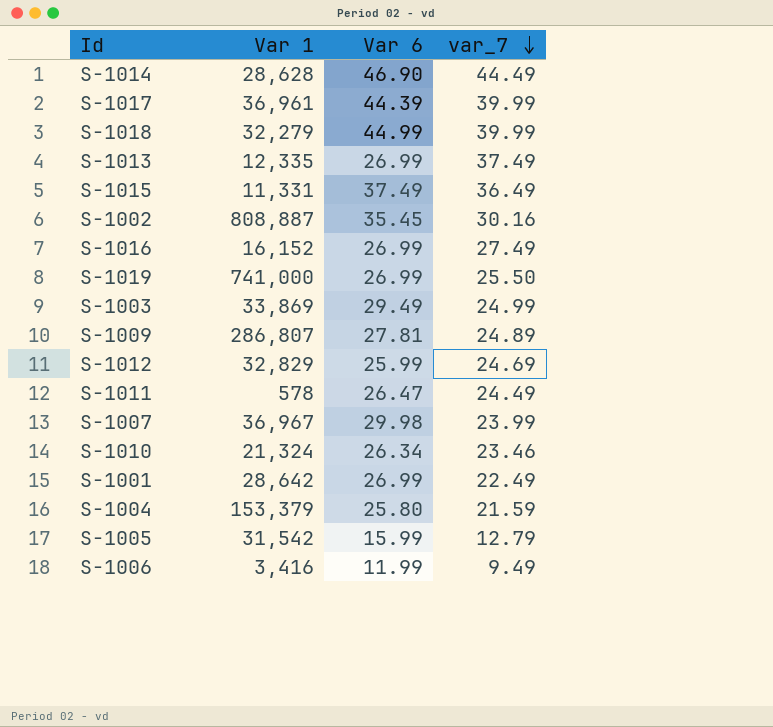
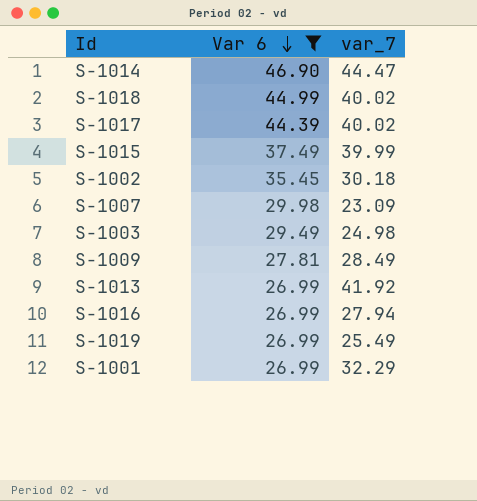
filter: none -> Var 6 >= 26.99
row order: var_7 descending -> Var 6 descending
column Var 1 | position: 2 -> none
S-1014 | var_7: 44.49 -> 44.47
S-1018 | var_7: 39.99 -> 40.02
S-1017 | var_7: 39.99 -> 40.02
S-1015 | var_7: 36.49 -> 39.99
S-1002 | var_7: 30.16 -> 30.18
S-1007 | var_7: 23.99 -> 23.09
S-1003 | var_7: 24.99 -> 24.98
S-1009 | var_7: 24.89 -> 28.49
S-1013 | var_7: 37.49 -> 41.92
S-1016 | var_7: 27.49 -> 27.94
S-1019 | var_7: 25.50 -> 25.49
S-1001 | var_7: 22.49 -> 32.29

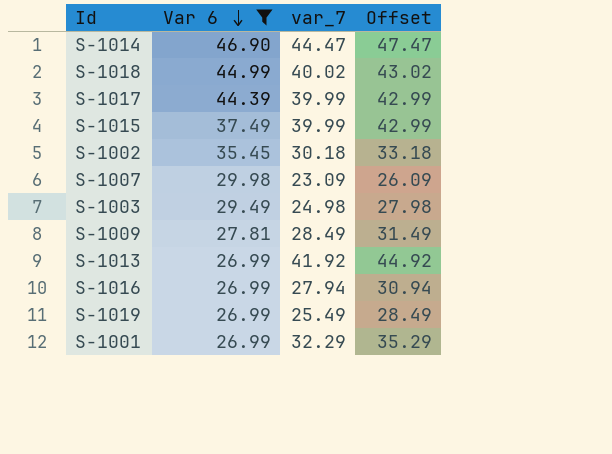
column Offset | formula: none -> [var_7] + 3
S-1017 | var_7: 40.02 -> 39.99

